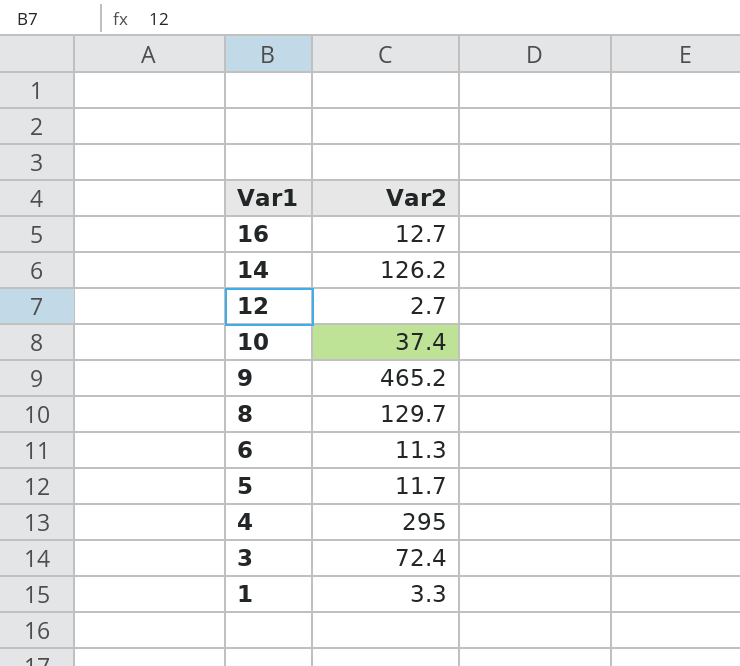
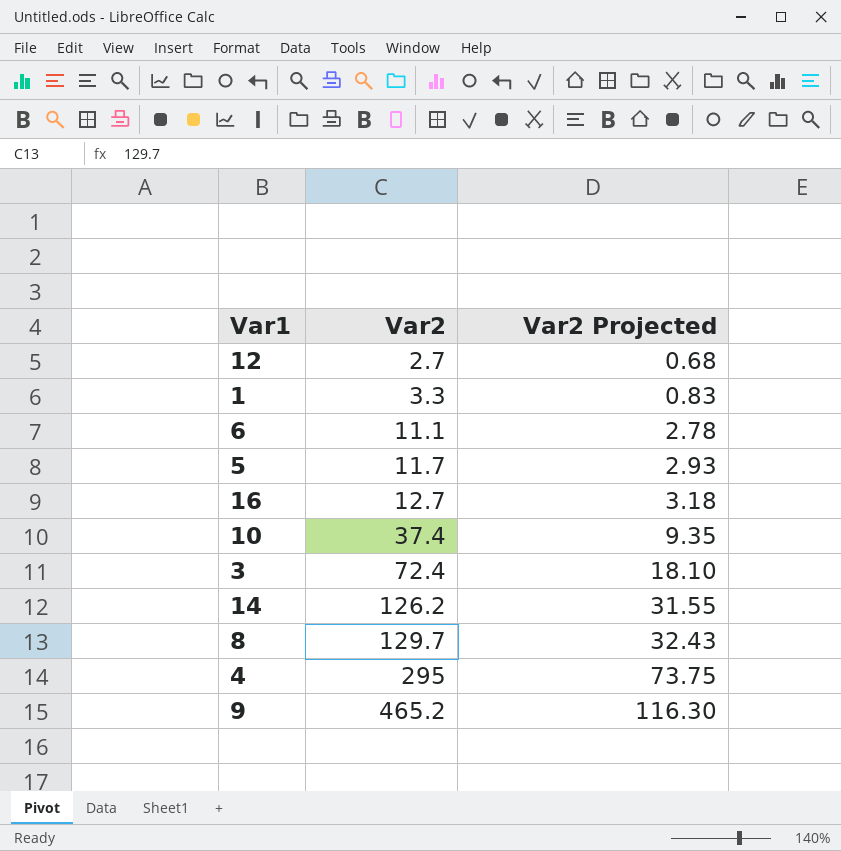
row order: Var1 descending -> Var2 ascending
column Var2 Projected | formula: none -> [Var2] * 0.25
6 | Var2: 11.3 -> 11.1

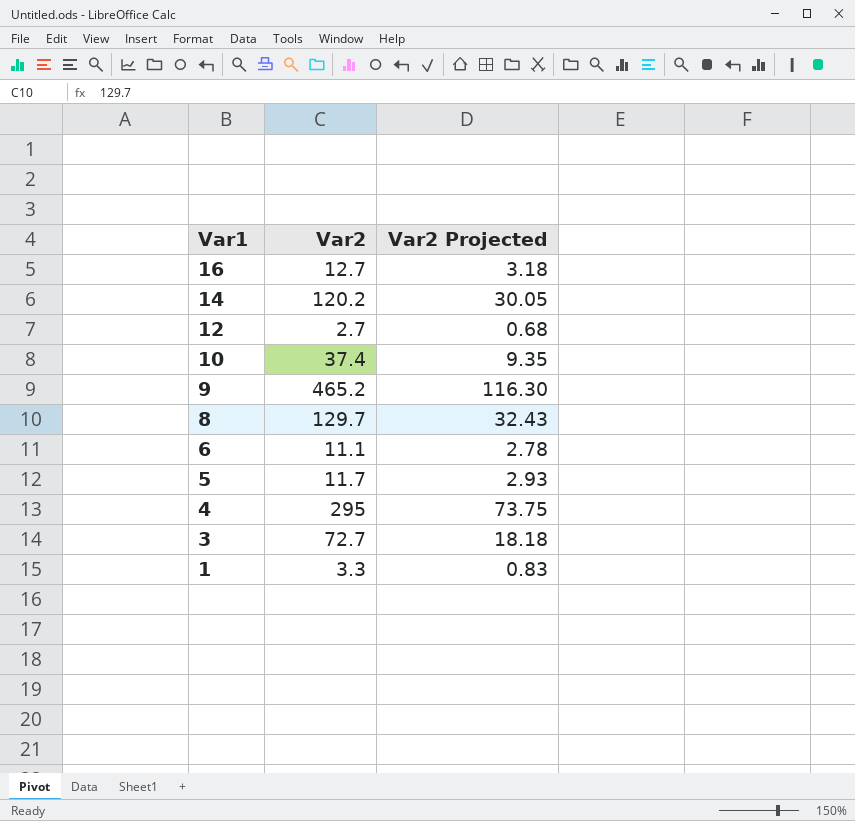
row order: Var2 ascending -> Var1 descending
14 | Var2: 126.2 -> 120.2
14 | Var2 Projected: 31.55 -> 30.05
3 | Var2: 72.4 -> 72.7
3 | Var2 Projected: 18.10 -> 18.18

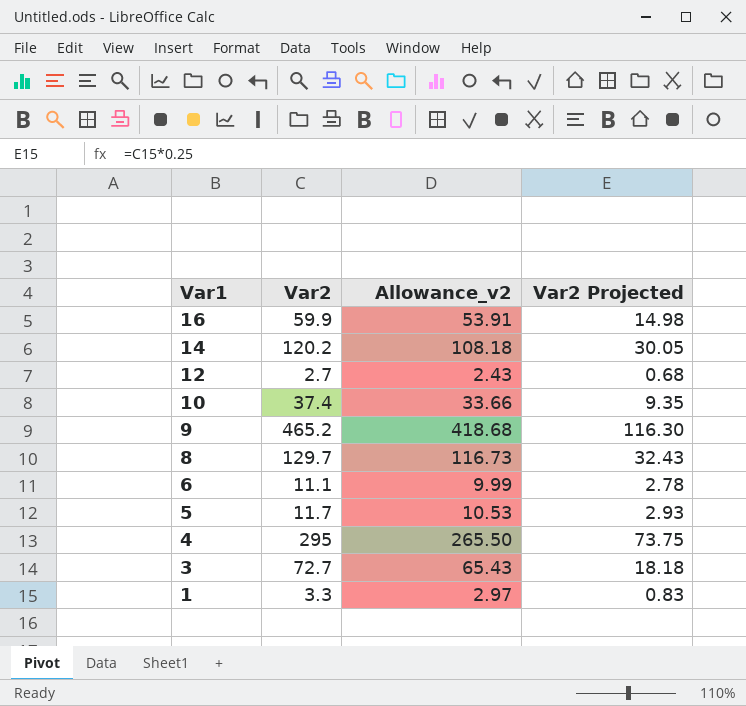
column Allowance_v2 | formula: none -> [Var2] * 0.9
16 | Var2: 12.7 -> 59.9
16 | Var2 Projected: 3.18 -> 14.98

